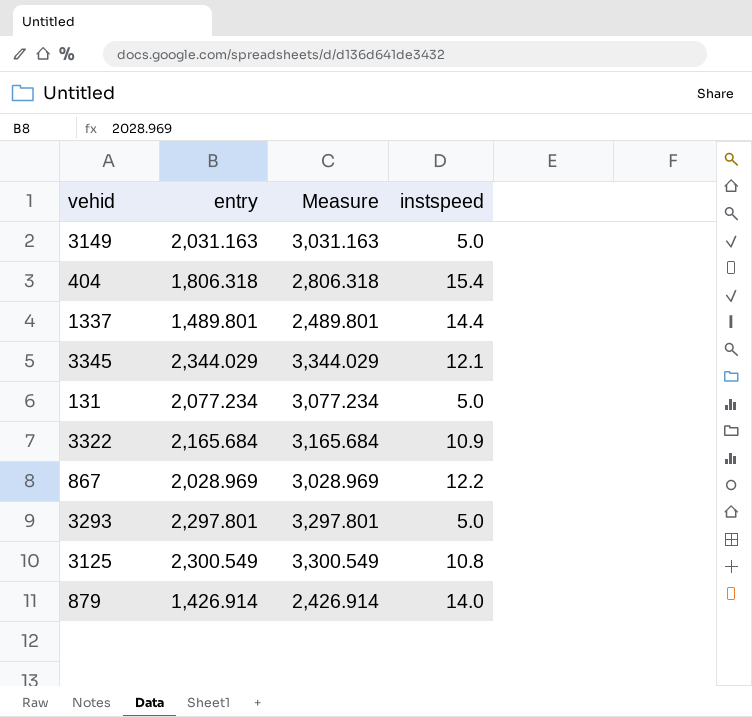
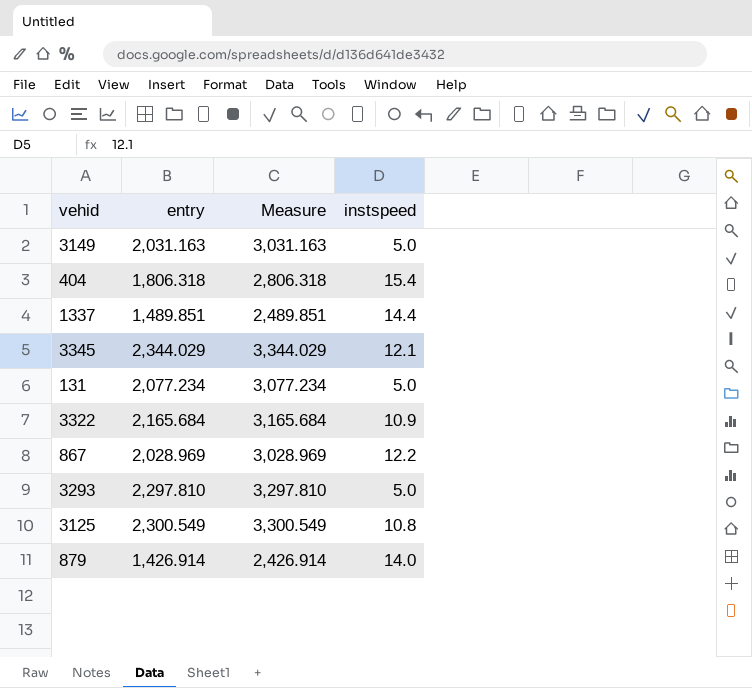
1337 | entry: 1,489.801 -> 1,489.851
1337 | Measure: 2,489.801 -> 2,489.851
3293 | entry: 2,297.801 -> 2,297.810
3293 | Measure: 3,297.801 -> 3,297.810

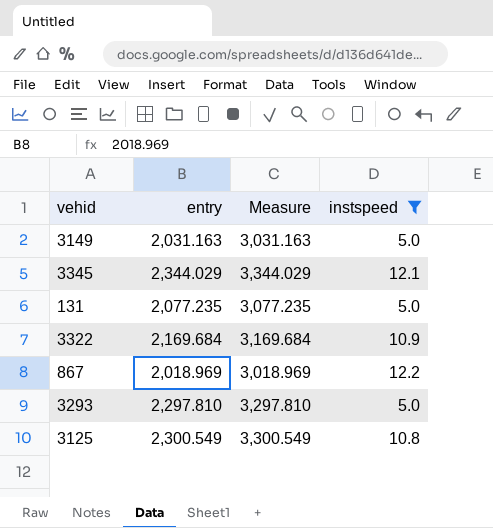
filter: none -> instspeed <= 12.2
131 | entry: 2,077.234 -> 2,077.235
131 | Measure: 3,077.234 -> 3,077.235
3322 | entry: 2,165.684 -> 2,169.684
3322 | Measure: 3,165.684 -> 3,169.684
867 | entry: 2,028.969 -> 2,018.969
867 | Measure: 3,028.969 -> 3,018.969

